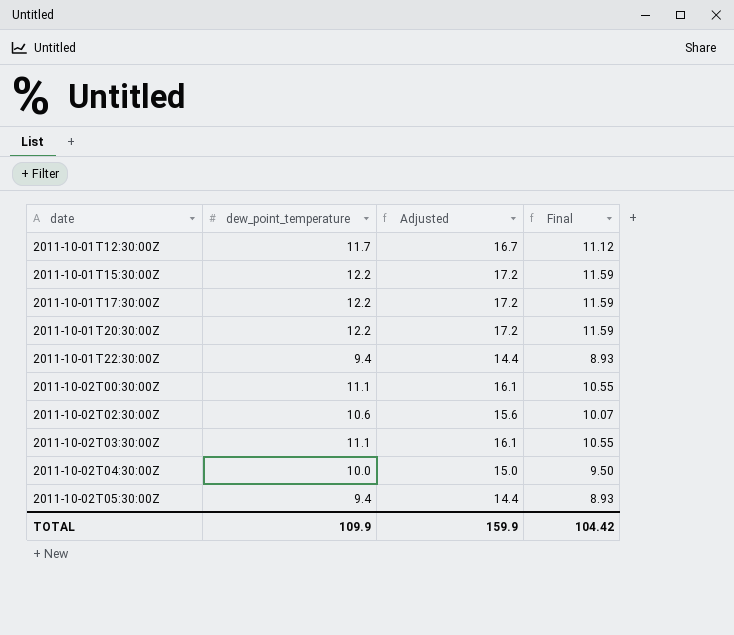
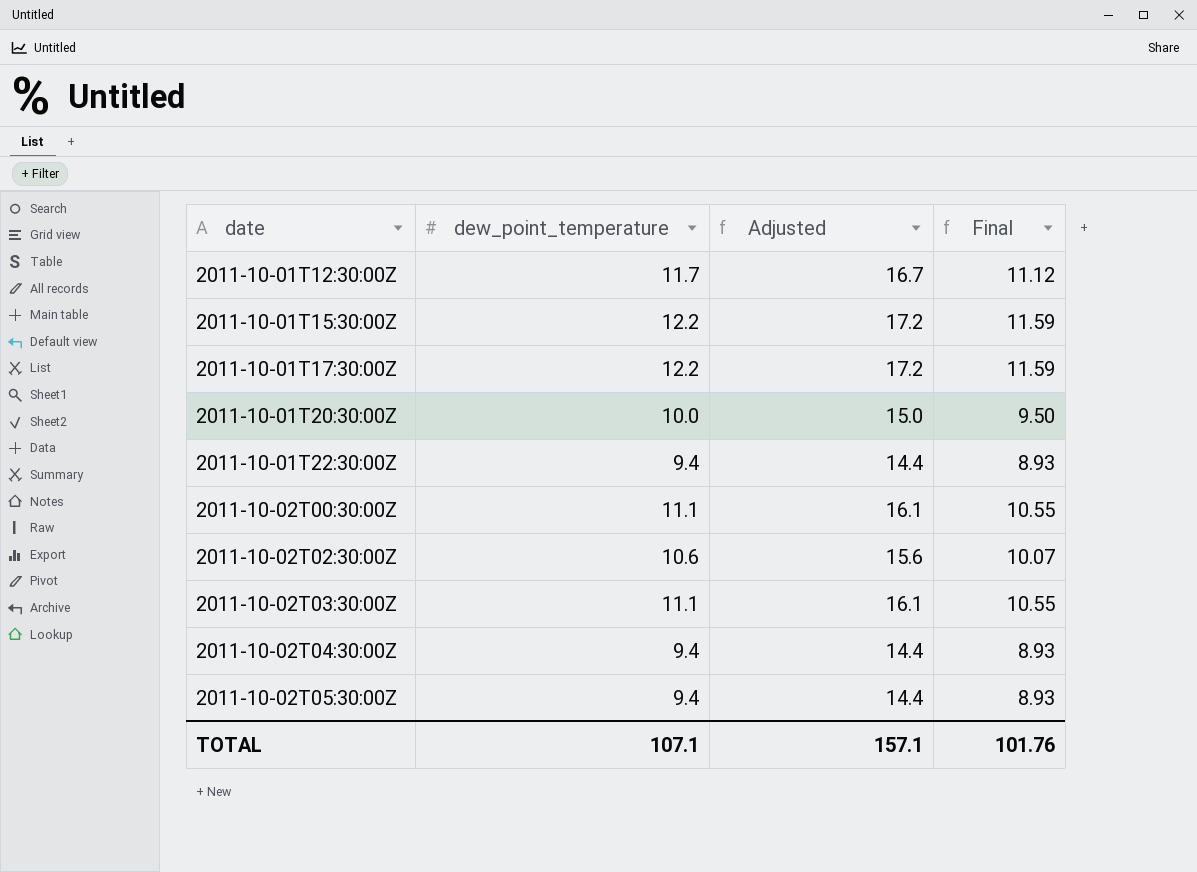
2011-10-01T20:30:00Z | dew_point_temperature: 12.2 -> 10.0
2011-10-01T20:30:00Z | Adjusted: 17.2 -> 15.0
2011-10-01T20:30:00Z | Final: 11.59 -> 9.50
2011-10-02T04:30:00Z | dew_point_temperature: 10.0 -> 9.4
2011-10-02T04:30:00Z | Adjusted: 15.0 -> 14.4
2011-10-02T04:30:00Z | Final: 9.50 -> 8.93
TOTAL | dew_point_temperature: 109.9 -> 107.1
TOTAL | Adjusted: 159.9 -> 157.1
TOTAL | Final: 104.42 -> 101.76

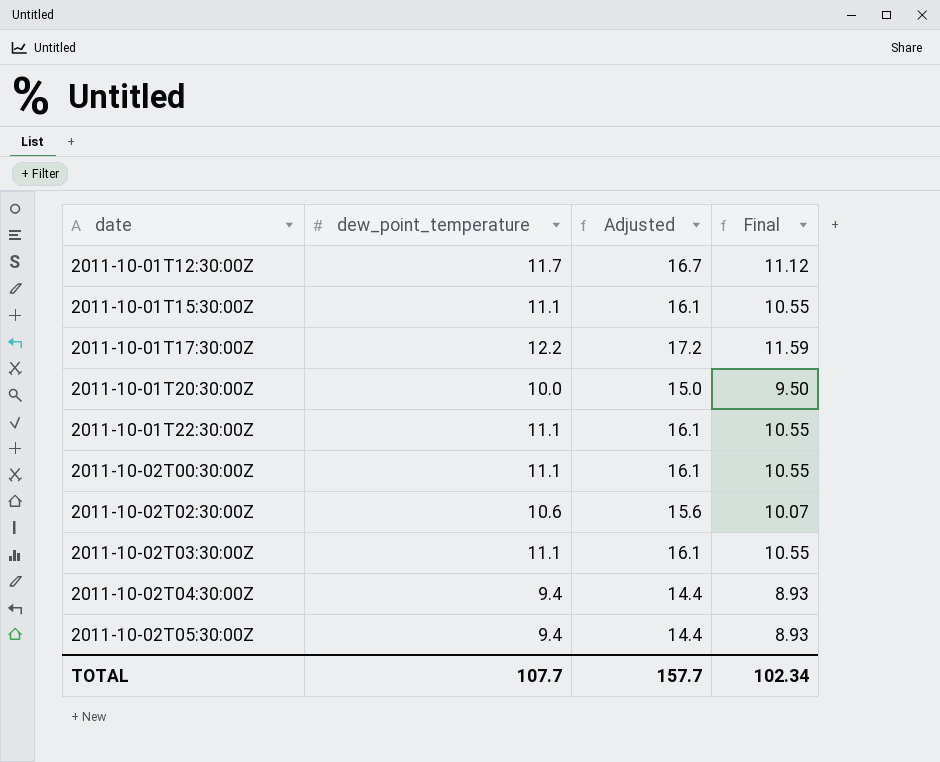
2011-10-01T15:30:00Z | dew_point_temperature: 12.2 -> 11.1
2011-10-01T15:30:00Z | Adjusted: 17.2 -> 16.1
2011-10-01T15:30:00Z | Final: 11.59 -> 10.55
2011-10-01T22:30:00Z | dew_point_temperature: 9.4 -> 11.1
2011-10-01T22:30:00Z | Adjusted: 14.4 -> 16.1
2011-10-01T22:30:00Z | Final: 8.93 -> 10.55
TOTAL | dew_point_temperature: 107.1 -> 107.7
TOTAL | Adjusted: 157.1 -> 157.7
TOTAL | Final: 101.76 -> 102.34

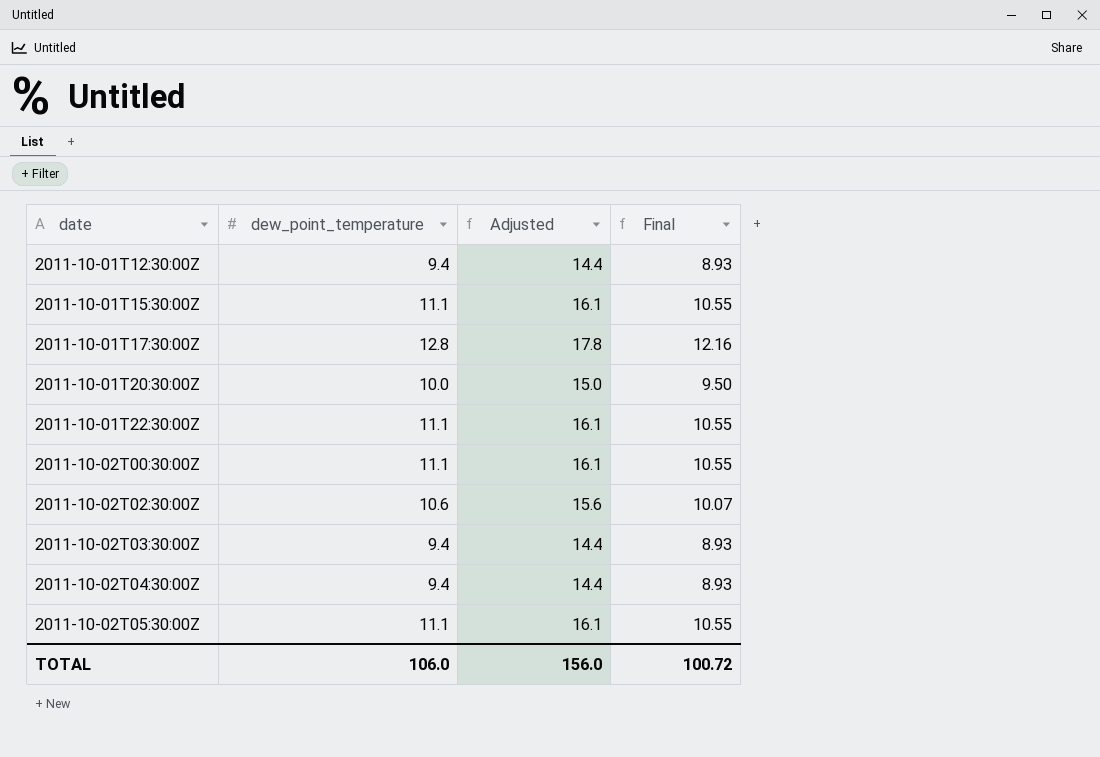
2011-10-01T12:30:00Z | dew_point_temperature: 11.7 -> 9.4
2011-10-01T12:30:00Z | Adjusted: 16.7 -> 14.4
2011-10-01T12:30:00Z | Final: 11.12 -> 8.93
2011-10-01T17:30:00Z | dew_point_temperature: 12.2 -> 12.8
2011-10-01T17:30:00Z | Adjusted: 17.2 -> 17.8
2011-10-01T17:30:00Z | Final: 11.59 -> 12.16
2011-10-02T03:30:00Z | dew_point_temperature: 11.1 -> 9.4
2011-10-02T03:30:00Z | Adjusted: 16.1 -> 14.4
2011-10-02T03:30:00Z | Final: 10.55 -> 8.93
2011-10-02T05:30:00Z | dew_point_temperature: 9.4 -> 11.1
2011-10-02T05:30:00Z | Adjusted: 14.4 -> 16.1
2011-10-02T05:30:00Z | Final: 8.93 -> 10.55
TOTAL | dew_point_temperature: 107.7 -> 106.0
TOTAL | Adjusted: 157.7 -> 156.0
TOTAL | Final: 102.34 -> 100.72

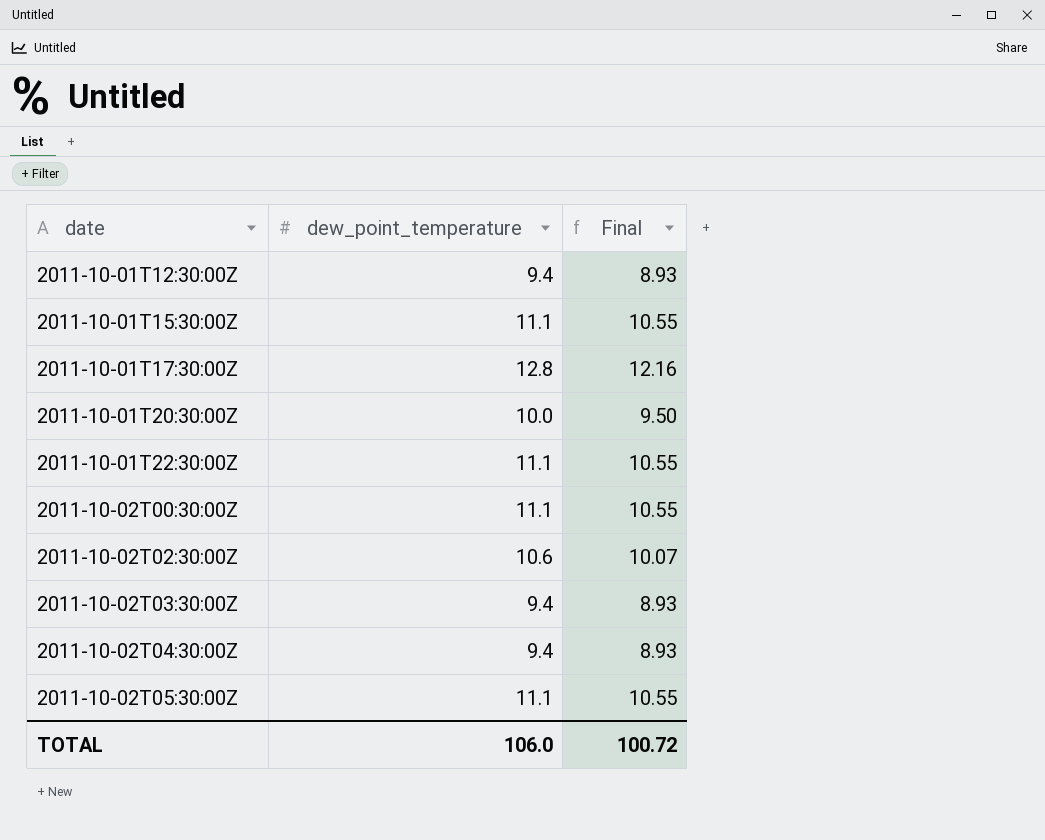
column Adjusted | formula: [dew_point_temperature] + 5 -> none

